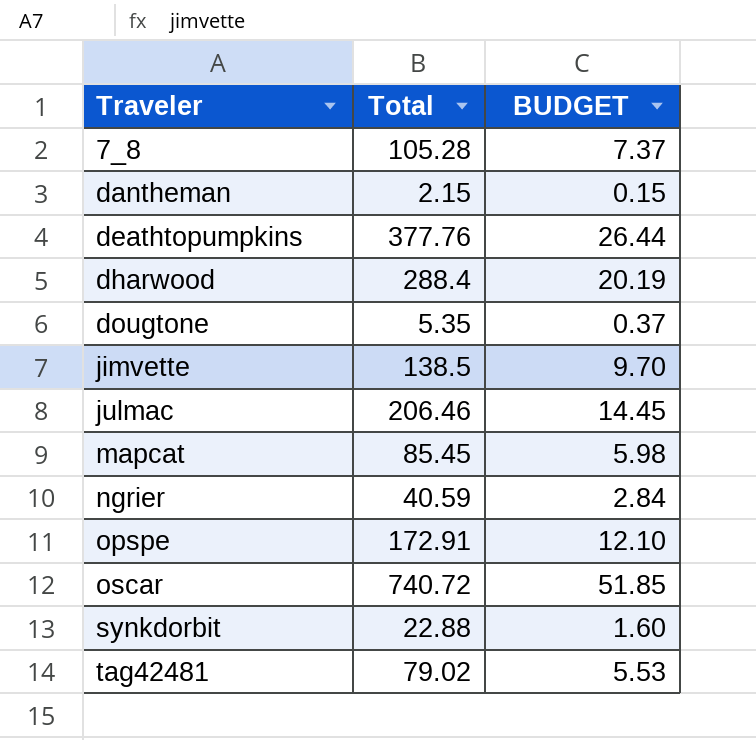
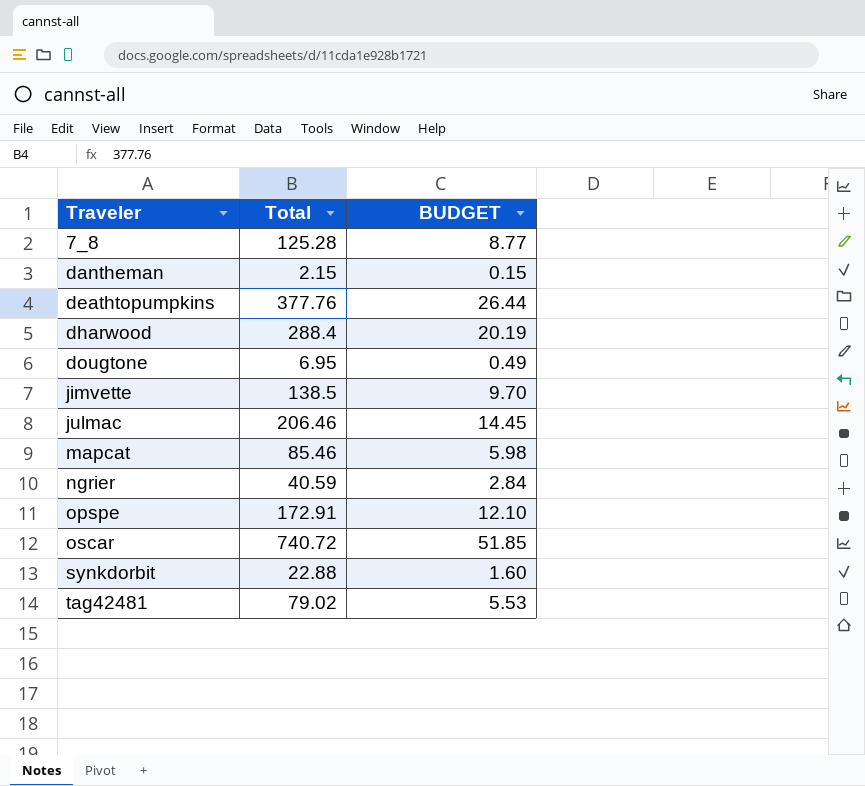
7_8 | Total: 105.28 -> 125.28
7_8 | BUDGET: 7.37 -> 8.77
dougtone | Total: 5.35 -> 6.95
dougtone | BUDGET: 0.37 -> 0.49
mapcat | Total: 85.45 -> 85.46

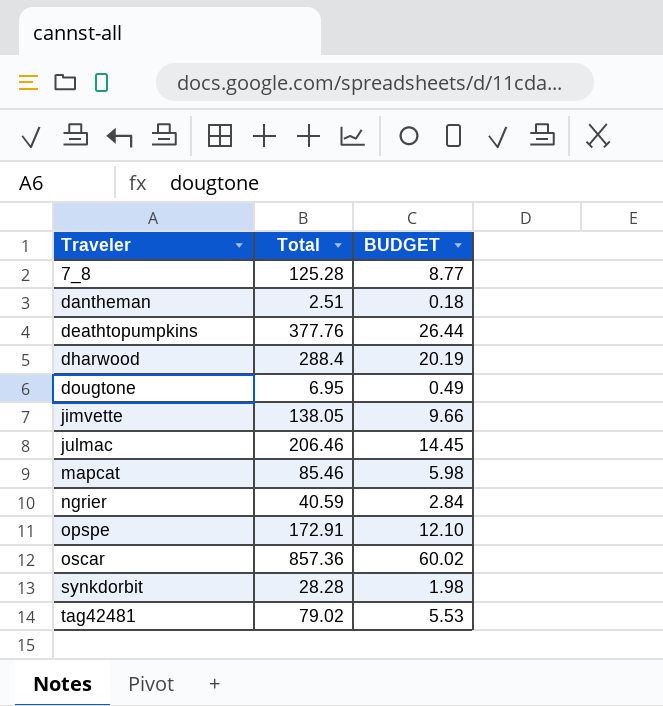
dantheman | Total: 2.15 -> 2.51
dantheman | BUDGET: 0.15 -> 0.18
jimvette | Total: 138.5 -> 138.05
jimvette | BUDGET: 9.70 -> 9.66
oscar | Total: 740.72 -> 857.36
oscar | BUDGET: 51.85 -> 60.02
synkdorbit | Total: 22.88 -> 28.28
synkdorbit | BUDGET: 1.60 -> 1.98

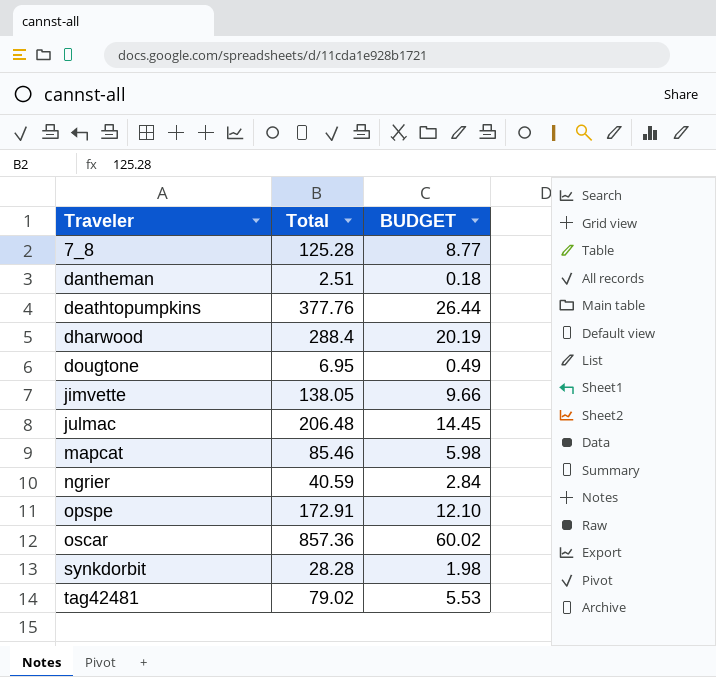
julmac | Total: 206.46 -> 206.48

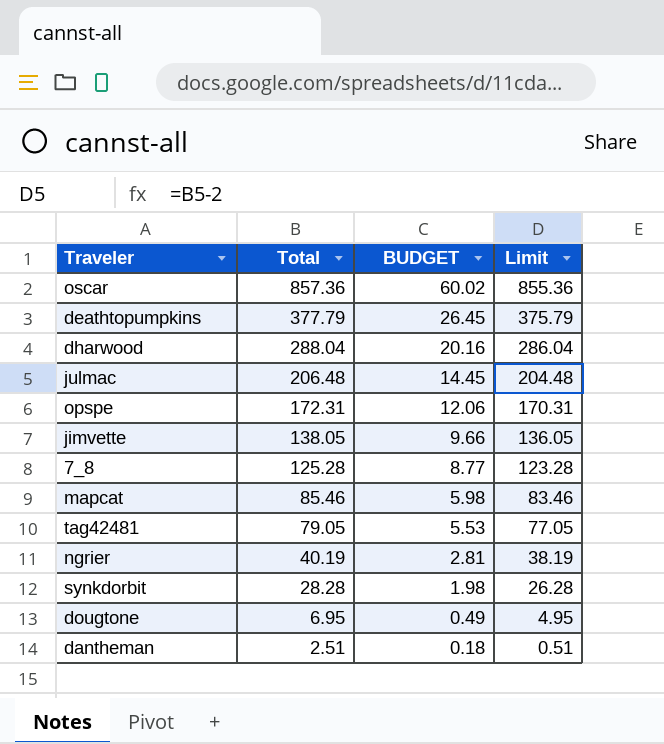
row order: Traveler ascending -> Total descending
column Limit | formula: none -> [Total] - 2
deathtopumpkins | Total: 377.76 -> 377.79
deathtopumpkins | BUDGET: 26.44 -> 26.45
dharwood | Total: 288.4 -> 288.04
dharwood | BUDGET: 20.19 -> 20.16
opspe | Total: 172.91 -> 172.31
opspe | BUDGET: 12.10 -> 12.06
tag42481 | Total: 79.02 -> 79.05
ngrier | Total: 40.59 -> 40.19
ngrier | BUDGET: 2.84 -> 2.81

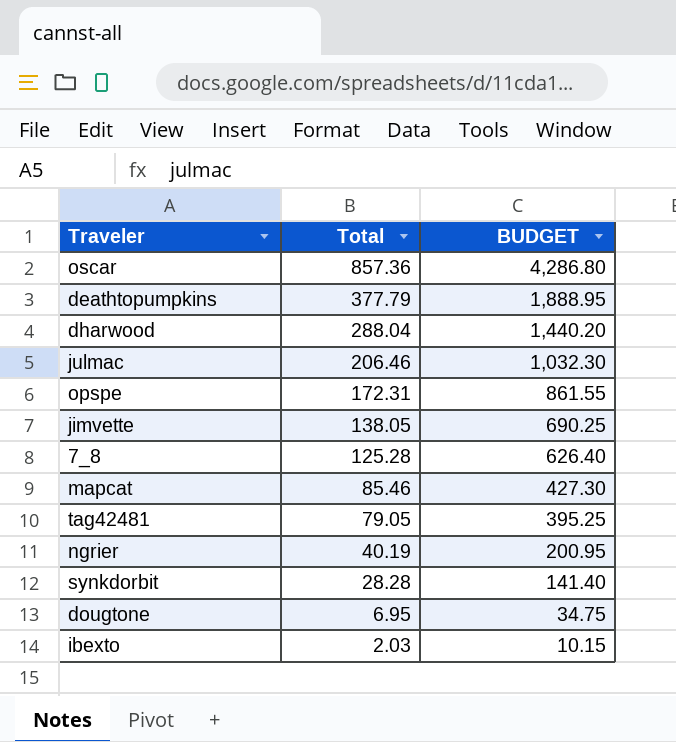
column Limit | formula: [Total] - 2 -> none
column BUDGET | formula: [Total] * 0.07 -> [Total] * 5
row dantheman: 2.51 | 0.18 | 0.51 -> none
julmac | Total: 206.48 -> 206.46
row ibexto: none -> 2.03 | 10.15

